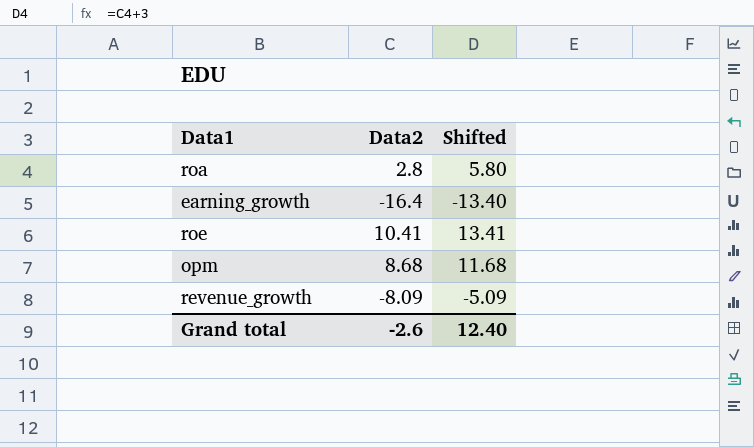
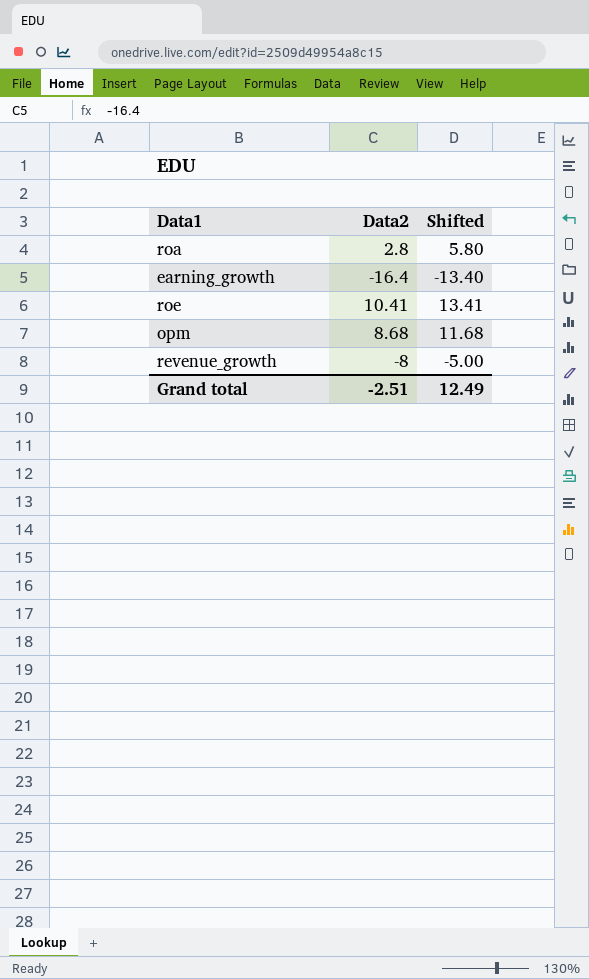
revenue_growth | Data2: -8.09 -> -8
revenue_growth | Shifted: -5.09 -> -5.00
Grand total | Data2: -2.6 -> -2.51
Grand total | Shifted: 12.40 -> 12.49

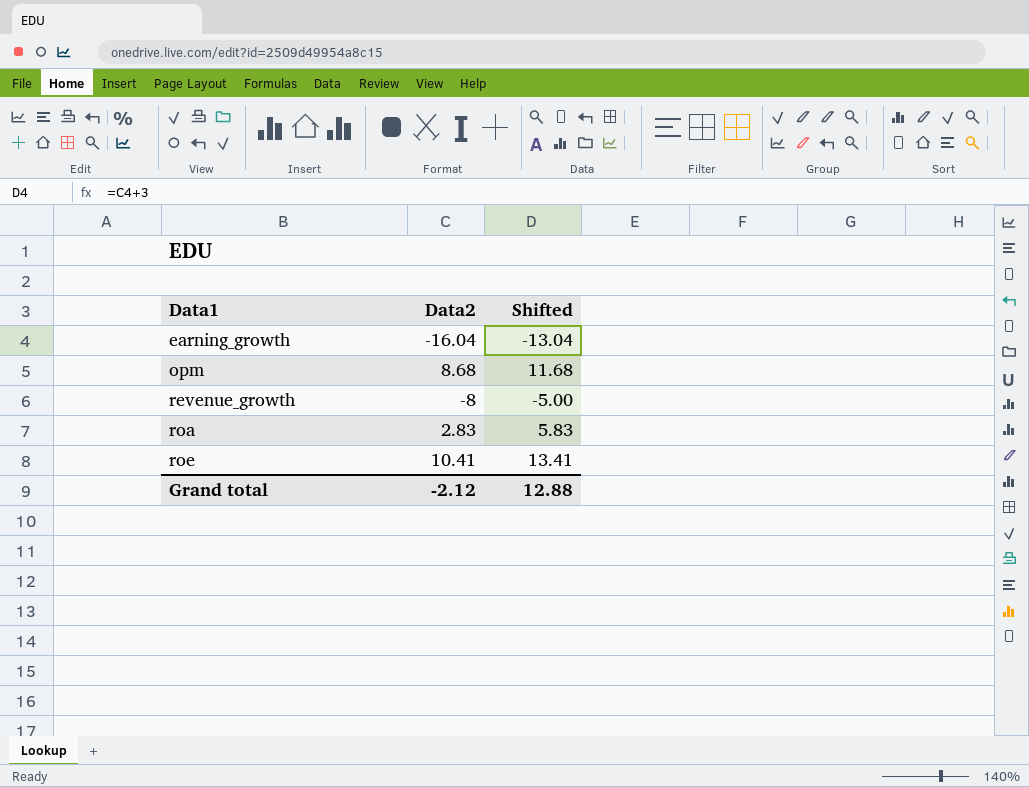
row order: none -> Data1 ascending
earning_growth | Data2: -16.4 -> -16.04
earning_growth | Shifted: -13.40 -> -13.04
roa | Data2: 2.8 -> 2.83
roa | Shifted: 5.80 -> 5.83
Grand total | Data2: -2.51 -> -2.12
Grand total | Shifted: 12.49 -> 12.88

